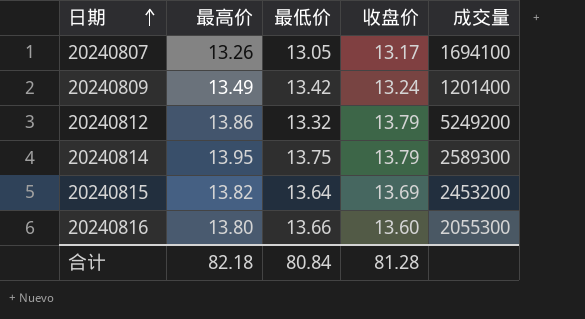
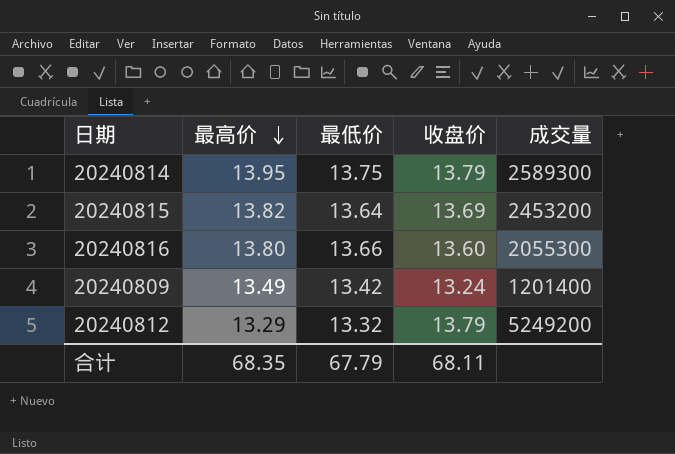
row order: 日期 ascending -> 最高价 descending
row 20240807: 13.26 | 13.05 | 13.17 | 1694100 -> none
20240812 | 最高价: 13.86 -> 13.29
合计 | 最高价: 82.18 -> 68.35
合计 | 最低价: 80.84 -> 67.79
合计 | 收盘价: 81.28 -> 68.11

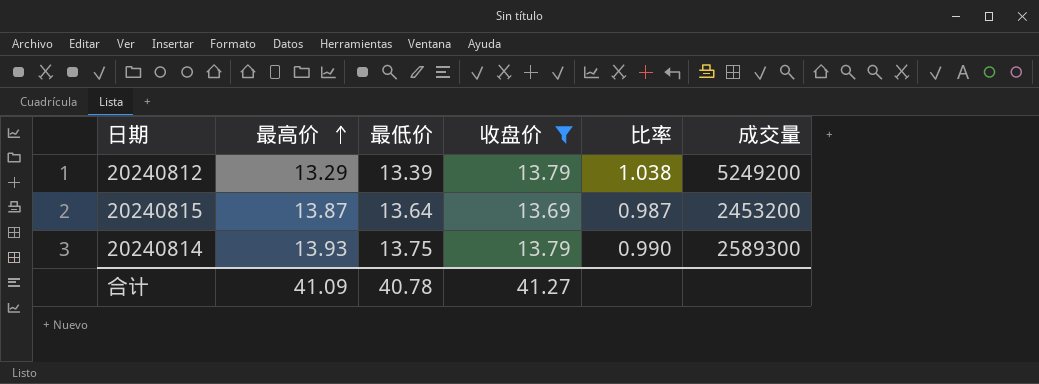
filter: none -> 收盘价 >= 13.69
row order: 最高价 descending -> 最高价 ascending
column 比率 | formula: none -> [收盘价] / [最高价]
20240812 | 最低价: 13.32 -> 13.39
20240815 | 最高价: 13.82 -> 13.87
20240814 | 最高价: 13.95 -> 13.93
合计 | 最高价: 68.35 -> 41.09
合计 | 最低价: 67.79 -> 40.78
合计 | 收盘价: 68.11 -> 41.27

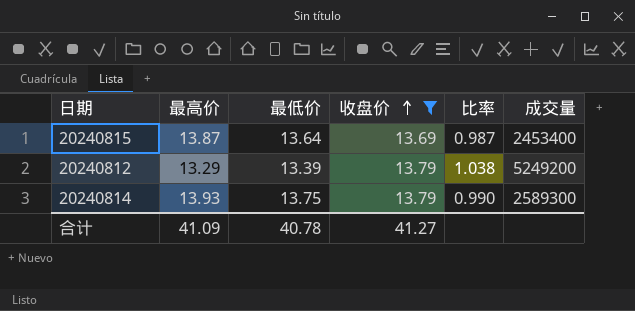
row order: 最高价 ascending -> 收盘价 ascending
20240815 | 成交量: 2453200 -> 2453400

